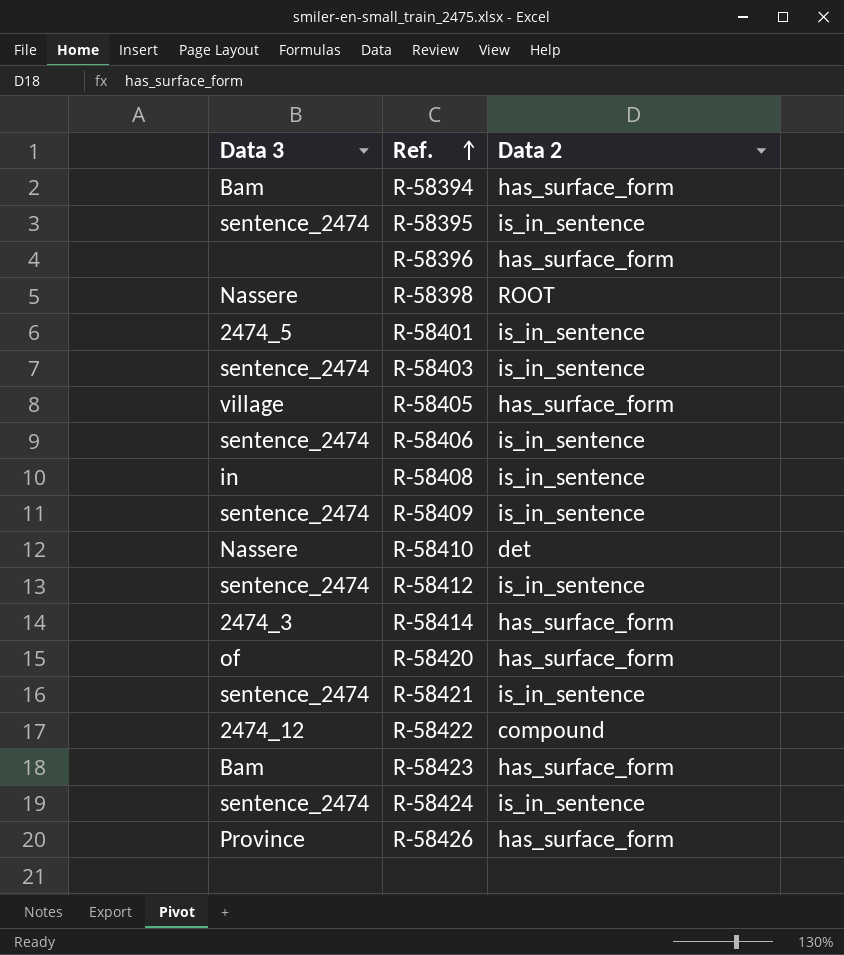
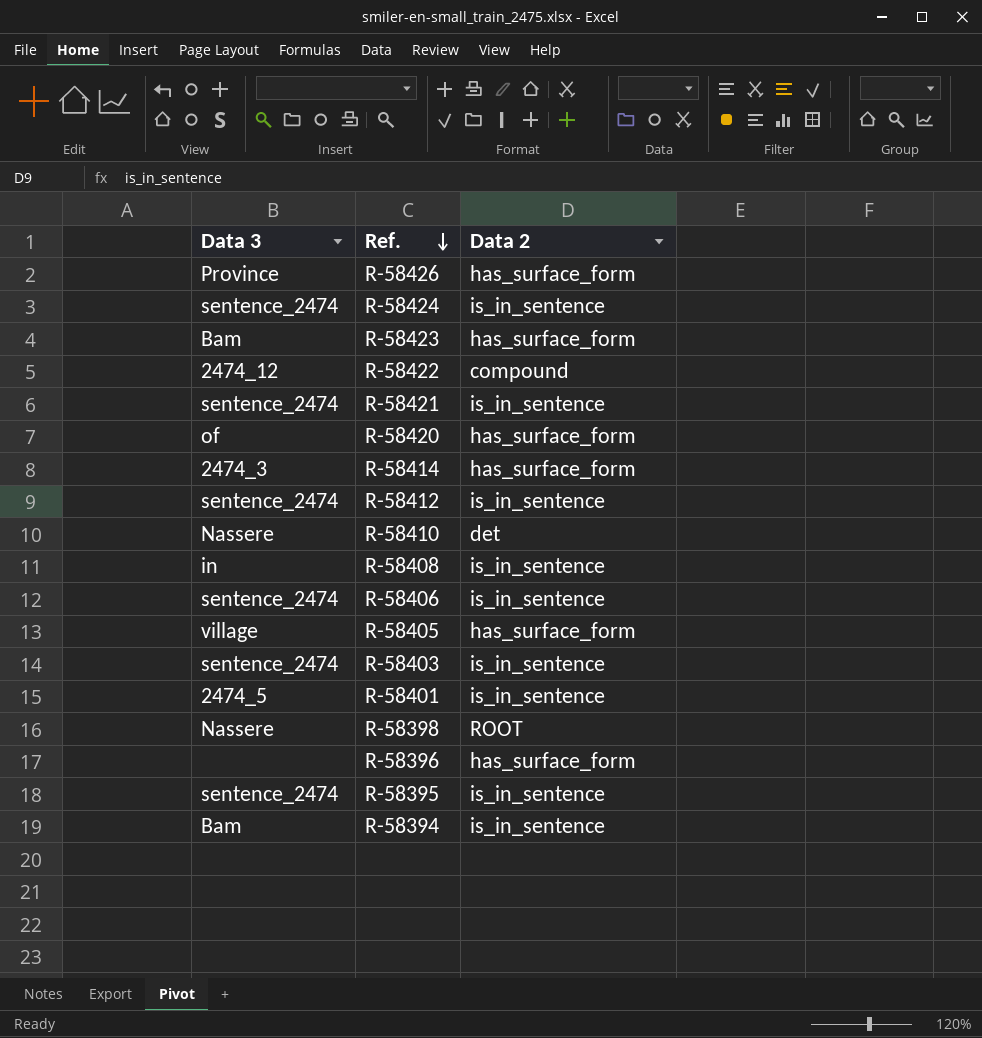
row order: Ref. ascending -> Ref. descending
row R-58409: sentence_2474 | is_in_sentence -> none
R-58394 | Data 2: has_surface_form -> is_in_sentence

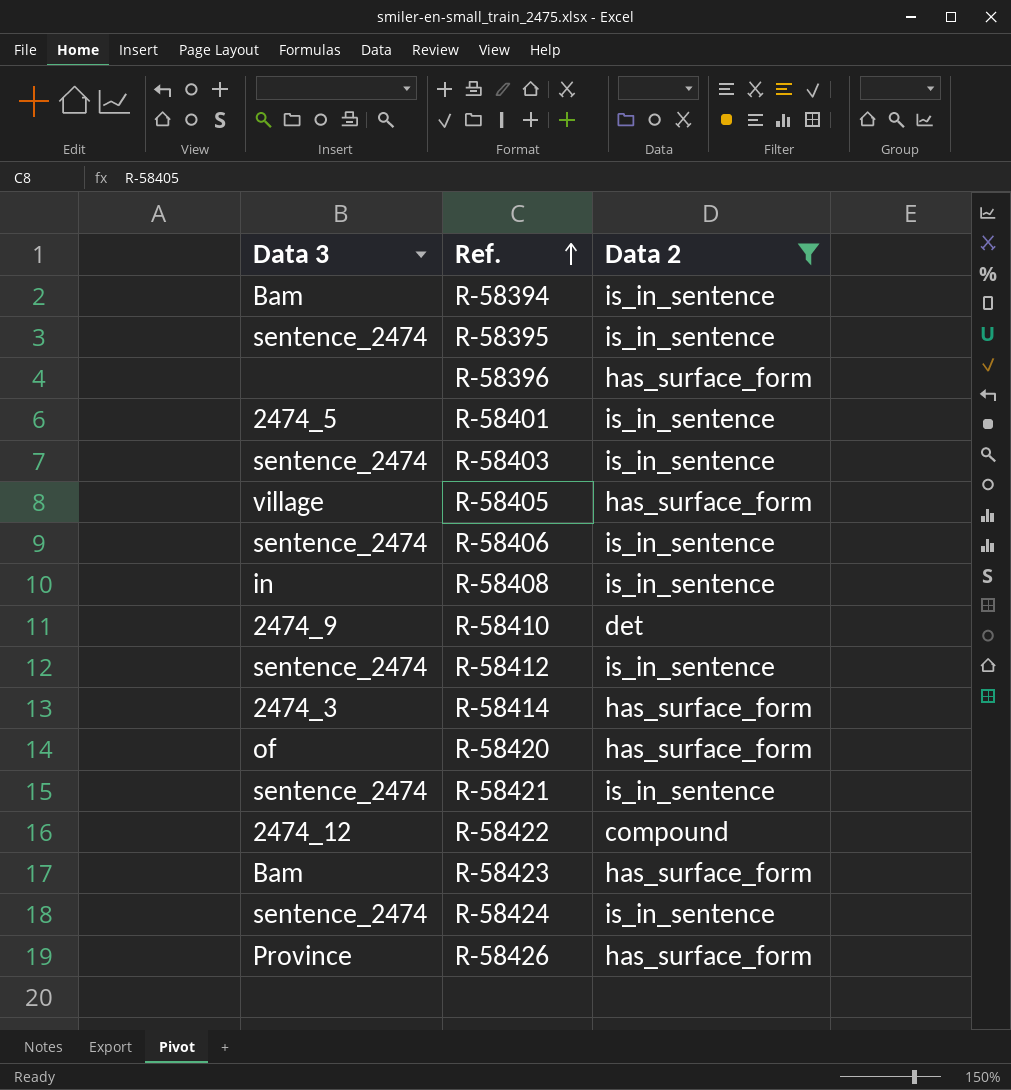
filter: none -> Data 2 != ROOT
row order: Ref. descending -> Ref. ascending
R-58410 | Data 3: Nassere -> 2474_9

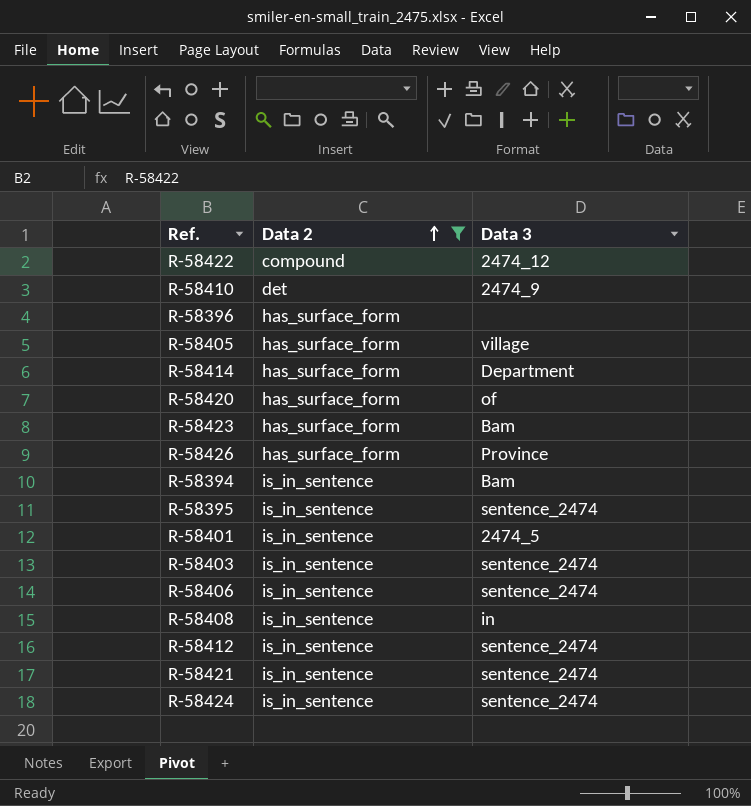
row order: Ref. ascending -> Data 2 ascending
column Data 3 | position: 1 -> 3
R-58414 | Data 3: 2474_3 -> Department

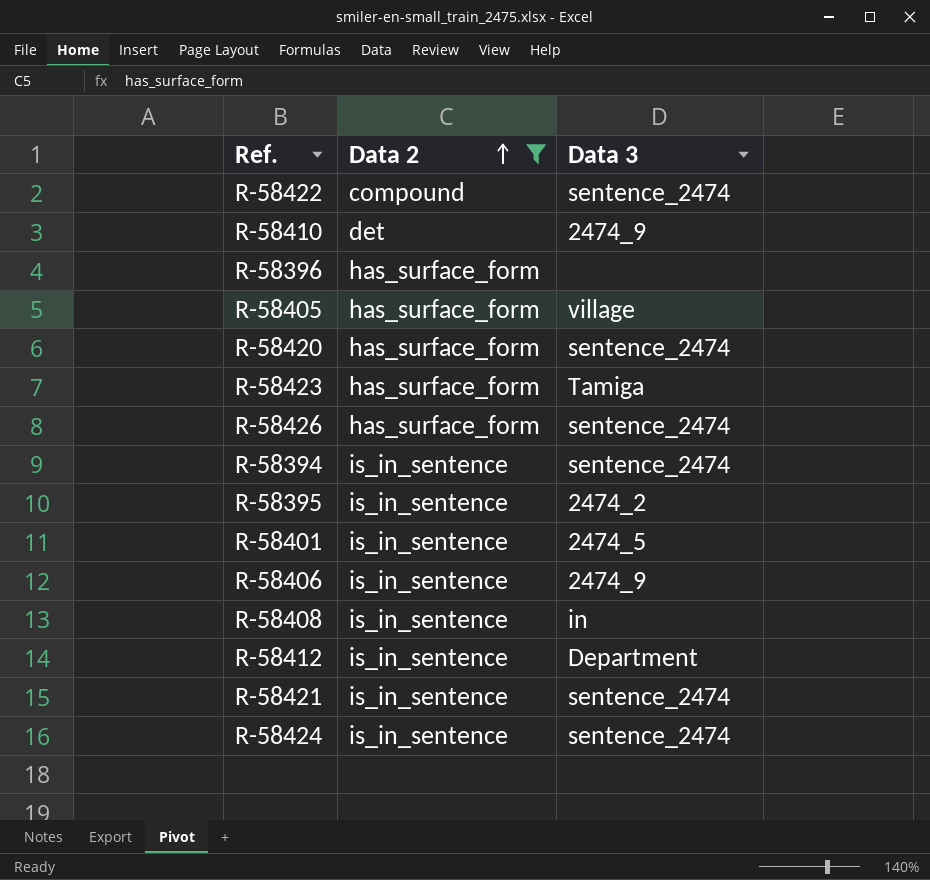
row R-58414: has_surface_form | Department -> none
row R-58403: is_in_sentence | sentence_2474 -> none
R-58422 | Data 3: 2474_12 -> sentence_2474
R-58420 | Data 3: of -> sentence_2474
R-58423 | Data 3: Bam -> Tamiga
R-58426 | Data 3: Province -> sentence_2474
R-58394 | Data 3: Bam -> sentence_2474
R-58395 | Data 3: sentence_2474 -> 2474_2
R-58406 | Data 3: sentence_2474 -> 2474_9
R-58412 | Data 3: sentence_2474 -> Department

